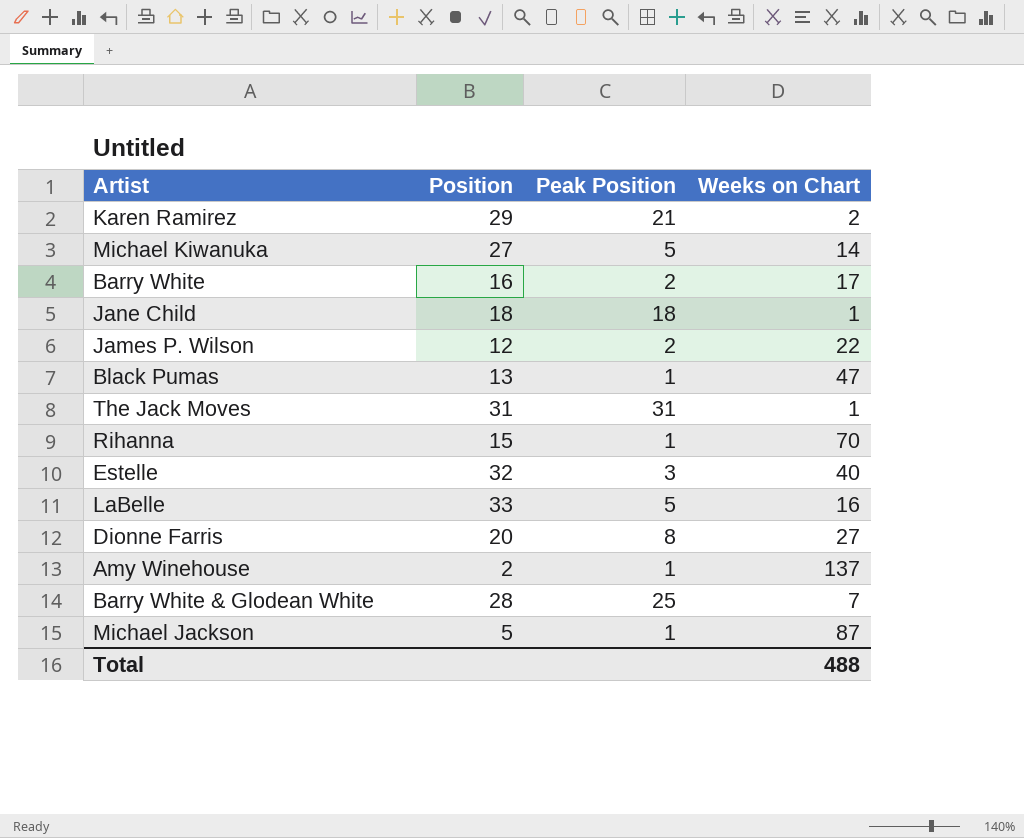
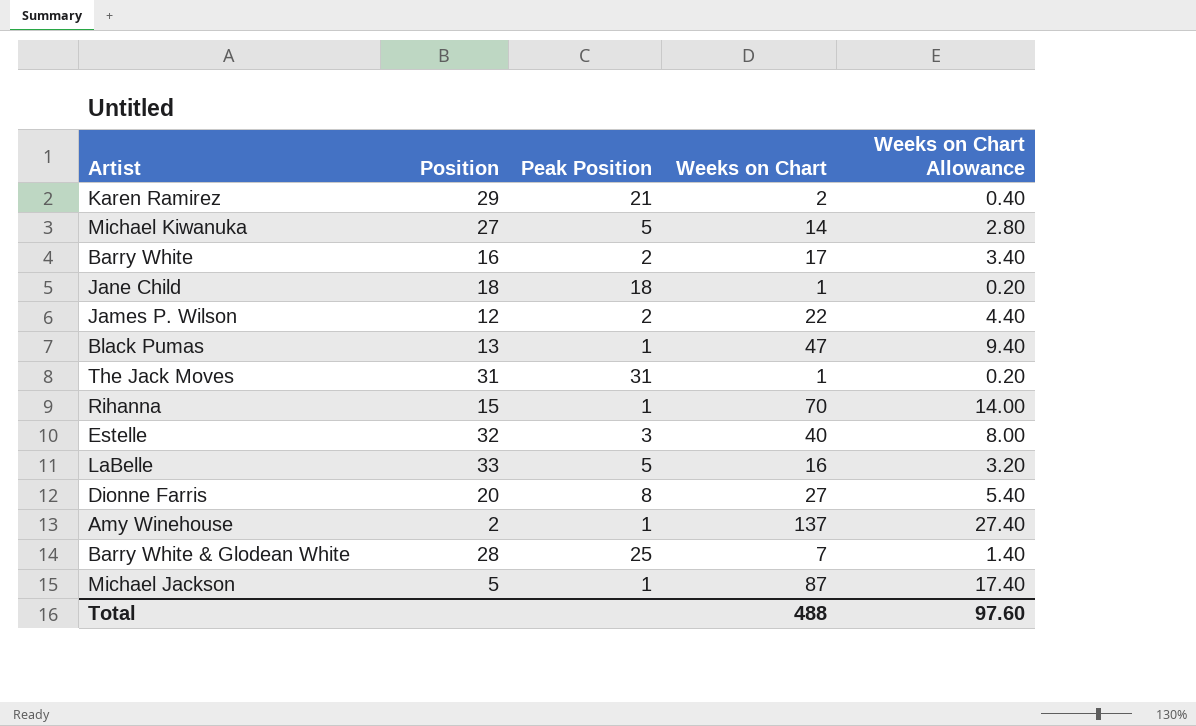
column Weeks on Chart Allowance | formula: none -> [Weeks on Chart] * 0.2

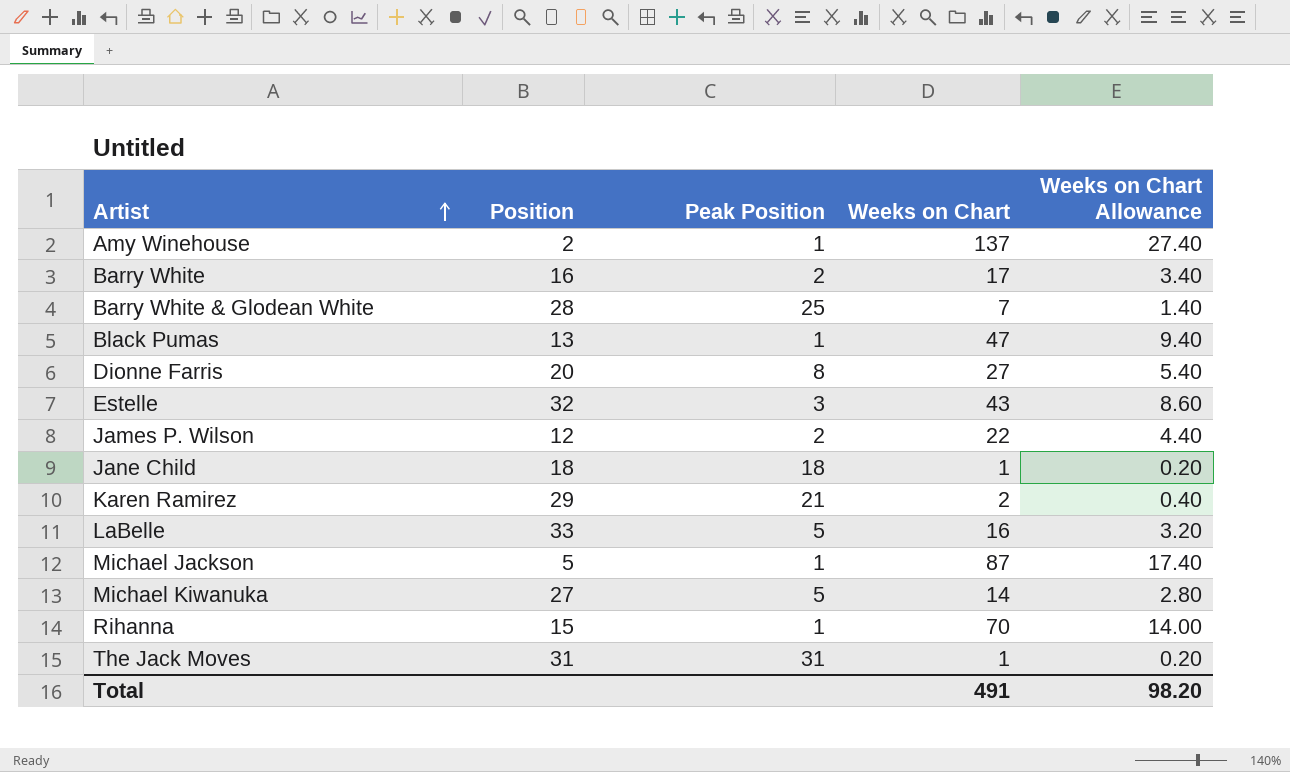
row order: none -> Artist ascending
Estelle | Weeks on Chart: 40 -> 43
Estelle | Weeks on Chart Allowance: 8.00 -> 8.60
Total | Weeks on Chart: 488 -> 491
Total | Weeks on Chart Allowance: 97.60 -> 98.20

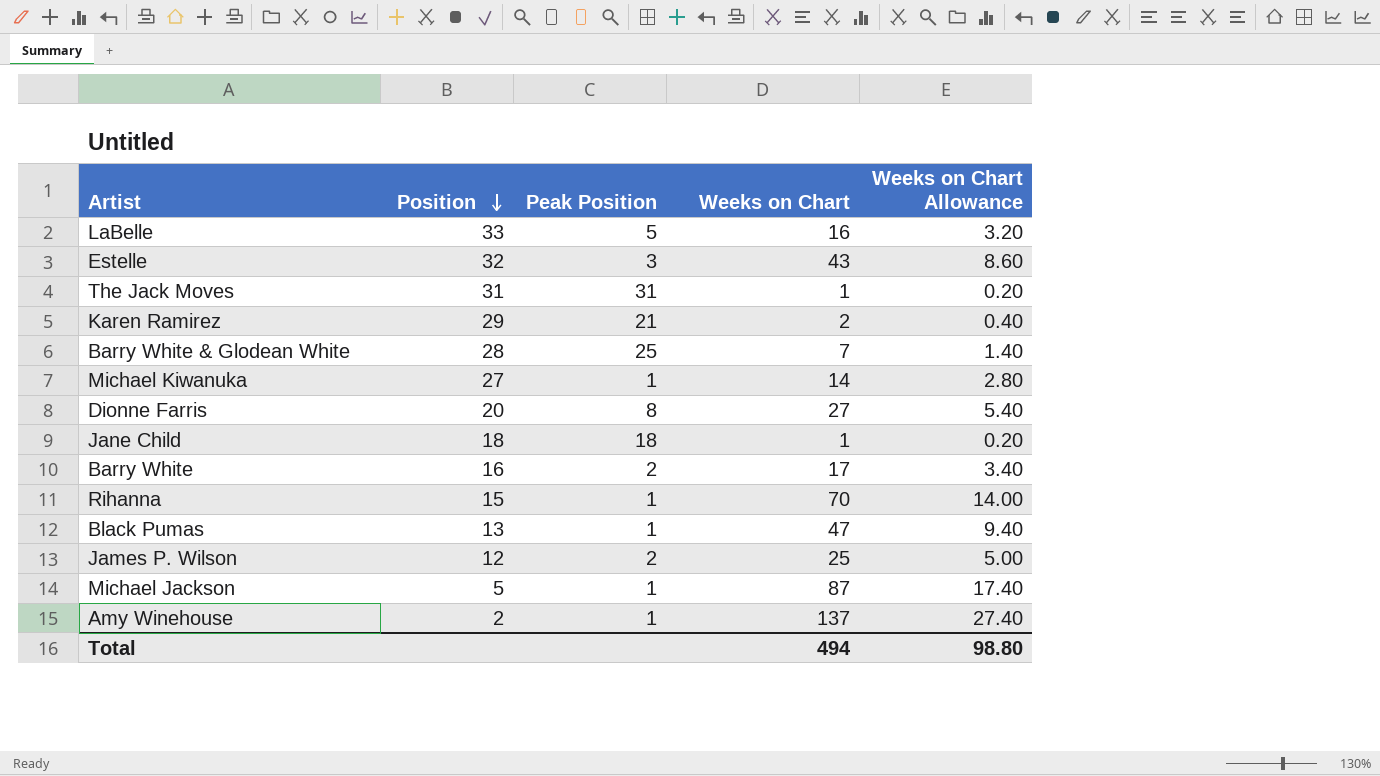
row order: Artist ascending -> Position descending
Michael Kiwanuka | Peak Position: 5 -> 1
James P. Wilson | Weeks on Chart: 22 -> 25
James P. Wilson | Weeks on Chart Allowance: 4.40 -> 5.00
Total | Weeks on Chart: 491 -> 494
Total | Weeks on Chart Allowance: 98.20 -> 98.80

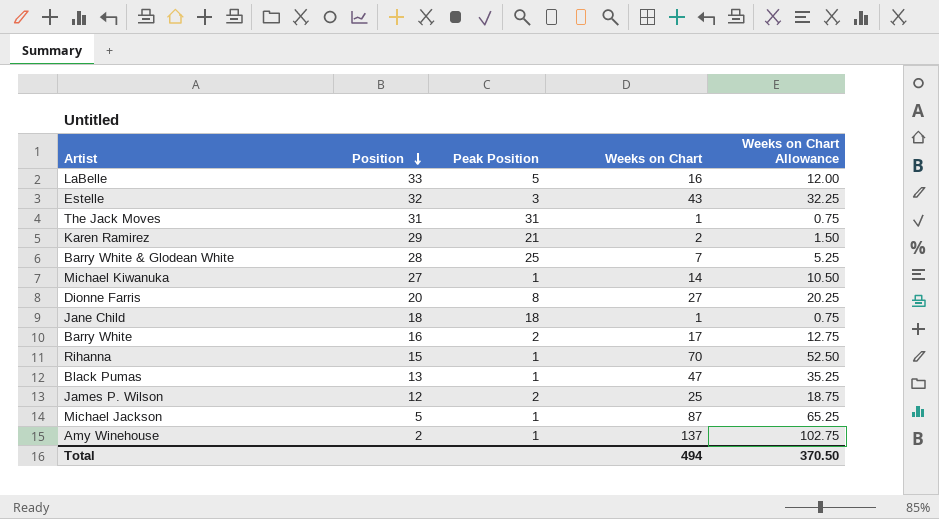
column Weeks on Chart Allowance | formula: [Weeks on Chart] * 0.2 -> [Weeks on Chart] * 0.75
Total | Weeks on Chart Allowance: 98.80 -> 370.50

